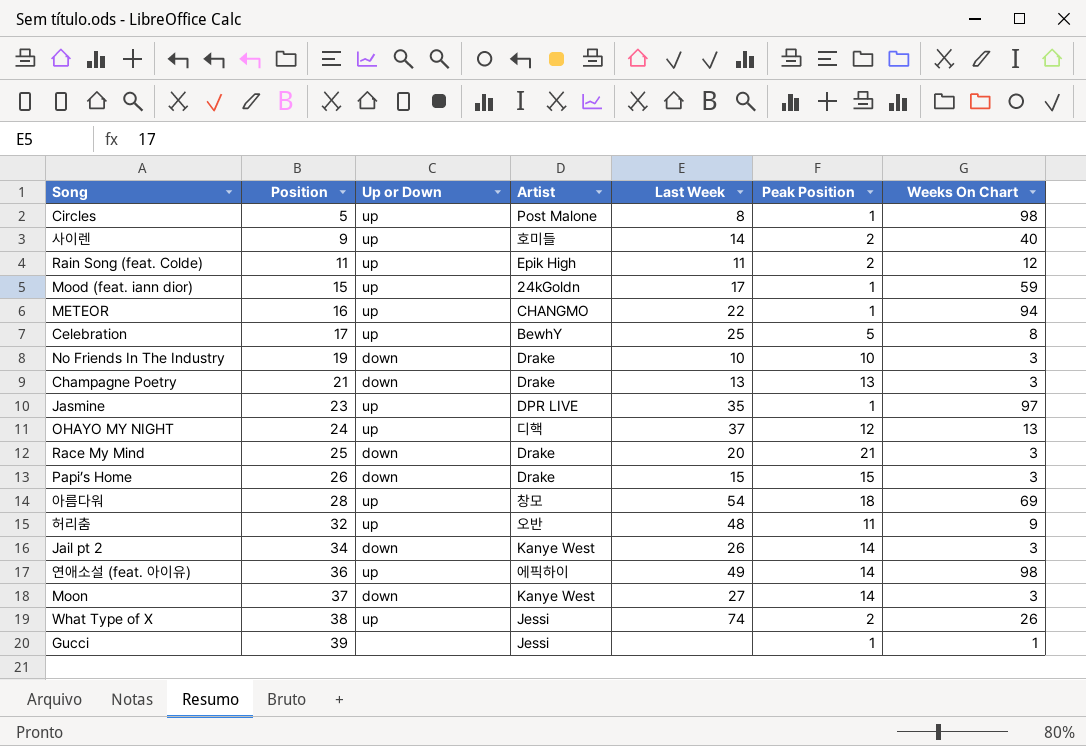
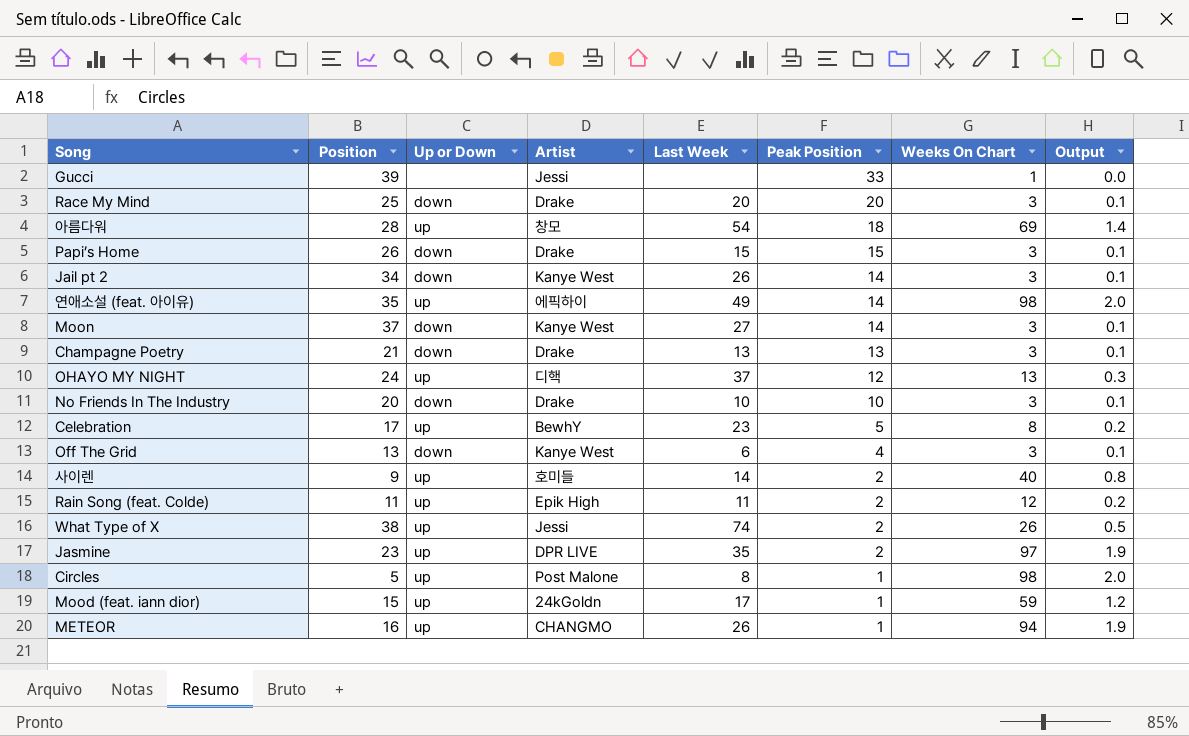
row order: Position ascending -> Peak Position descending
column Output | formula: none -> [Weeks On Chart] * 0.02
row 허리춤: 32 | up | 오반 | 48 | 11 | 9 -> none
Gucci | Peak Position: 1 -> 33
Race My Mind | Peak Position: 21 -> 20
연애소설 (feat. 아이유) | Position: 36 -> 35
No Friends In The Industry | Position: 19 -> 20
Celebration | Last Week: 25 -> 23
row Off The Grid: none -> 13 | down | Kanye West | 6 | 4 | 3 | 0.1
Jasmine | Peak Position: 1 -> 2
METEOR | Last Week: 22 -> 26

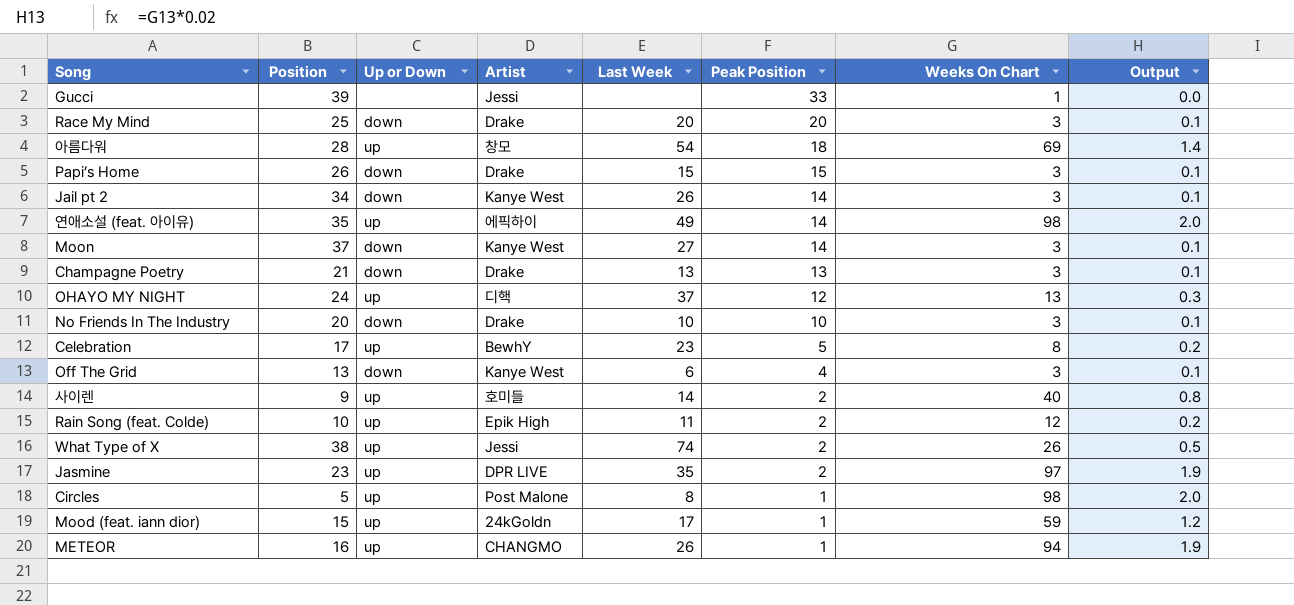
Rain Song (feat. Colde) | Position: 11 -> 10

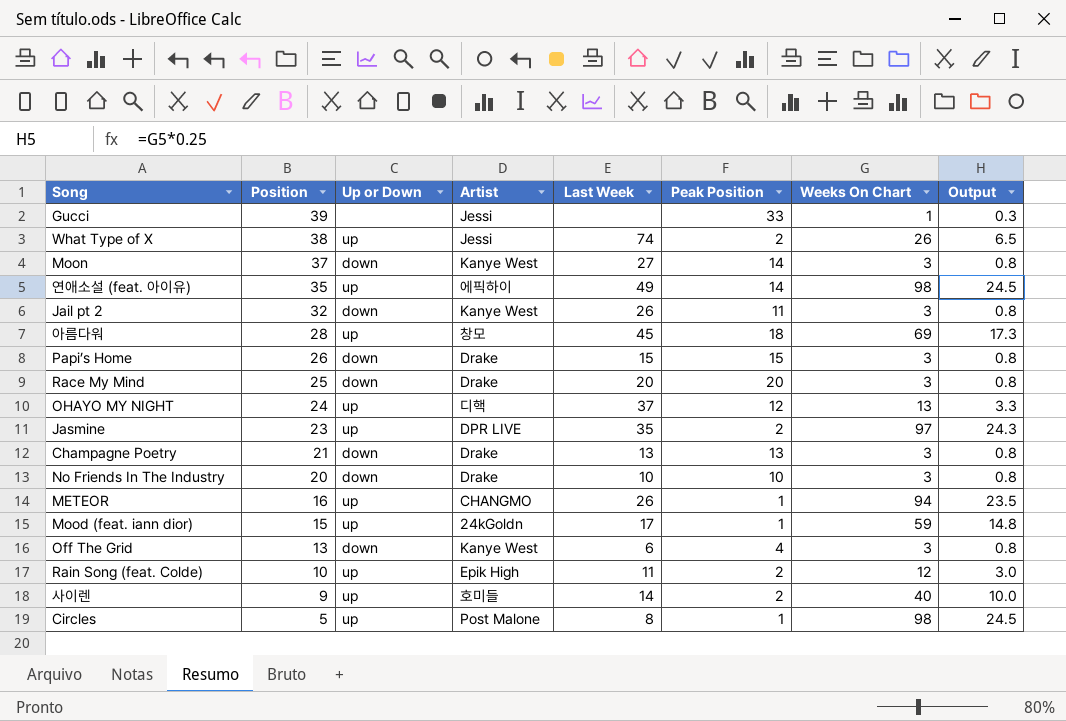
row order: Peak Position descending -> Position descending
column Output | formula: [Weeks On Chart] * 0.02 -> [Weeks On Chart] * 0.25
row Celebration: 17 | up | BewhY | 23 | 5 | 8 | 0.2 -> none
Jail pt 2 | Position: 34 -> 32
Jail pt 2 | Peak Position: 14 -> 11
아름다워 | Last Week: 54 -> 45

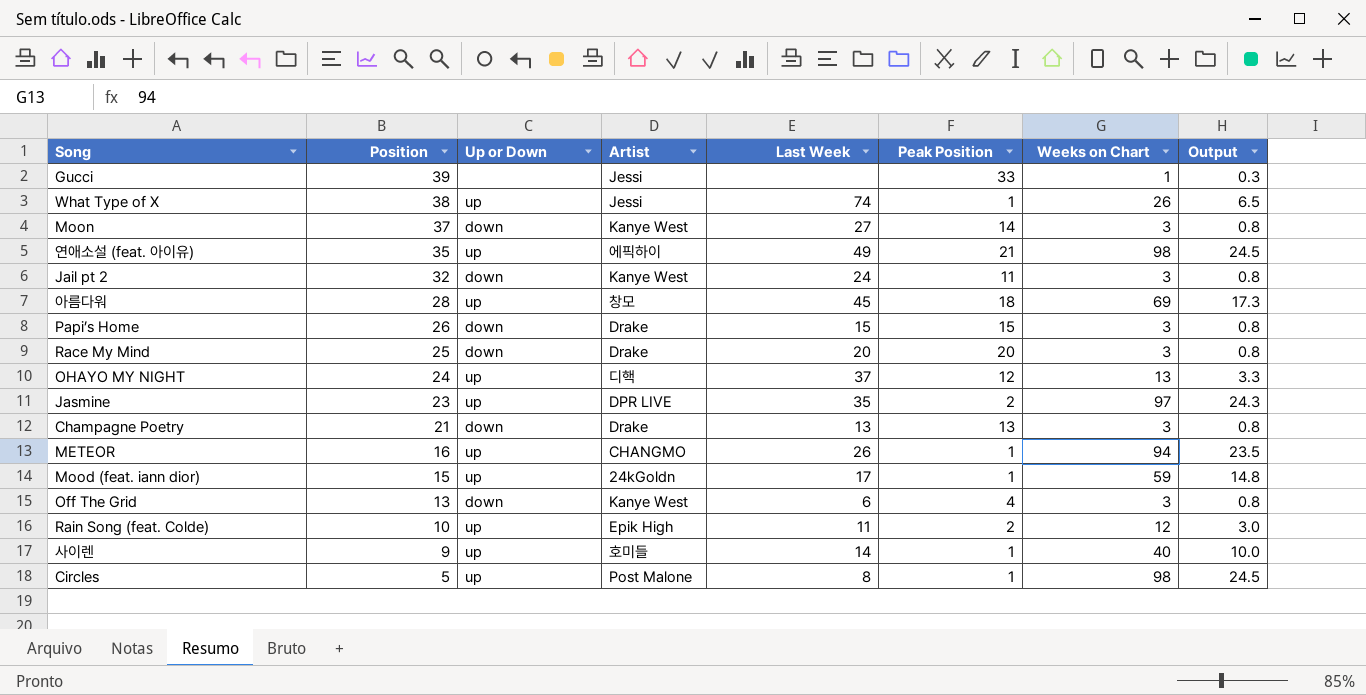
column name: Weeks On Chart -> Weeks on Chart
row No Friends In The Industry: 20 | down | Drake | 10 | 10 | 3 | 0.8 -> none
What Type of X | Peak Position: 2 -> 1
연애소설 (feat. 아이유) | Peak Position: 14 -> 21
Jail pt 2 | Last Week: 26 -> 24
사이렌 | Peak Position: 2 -> 1

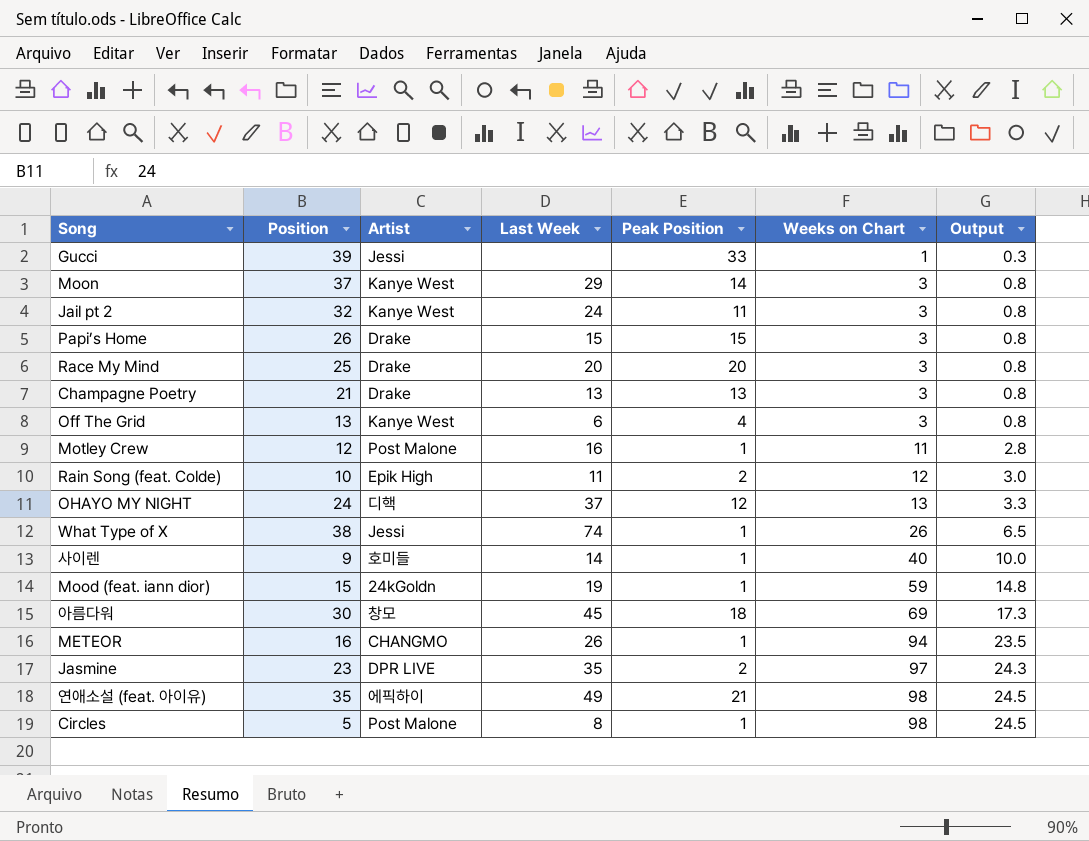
row order: Position descending -> Weeks on Chart ascending
column Up or Down | position: 3 -> none
Moon | Last Week: 27 -> 29
row Motley Crew: none -> 12 | Post Malone | 16 | 1 | 11 | 2.8
Mood (feat. iann dior) | Last Week: 17 -> 19
아름다워 | Position: 28 -> 30

